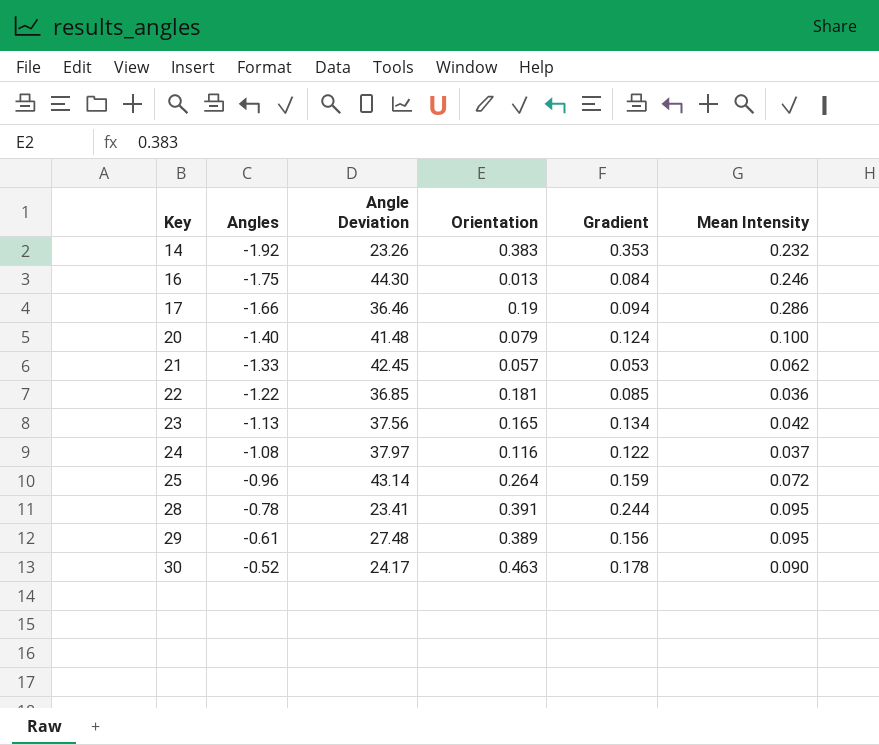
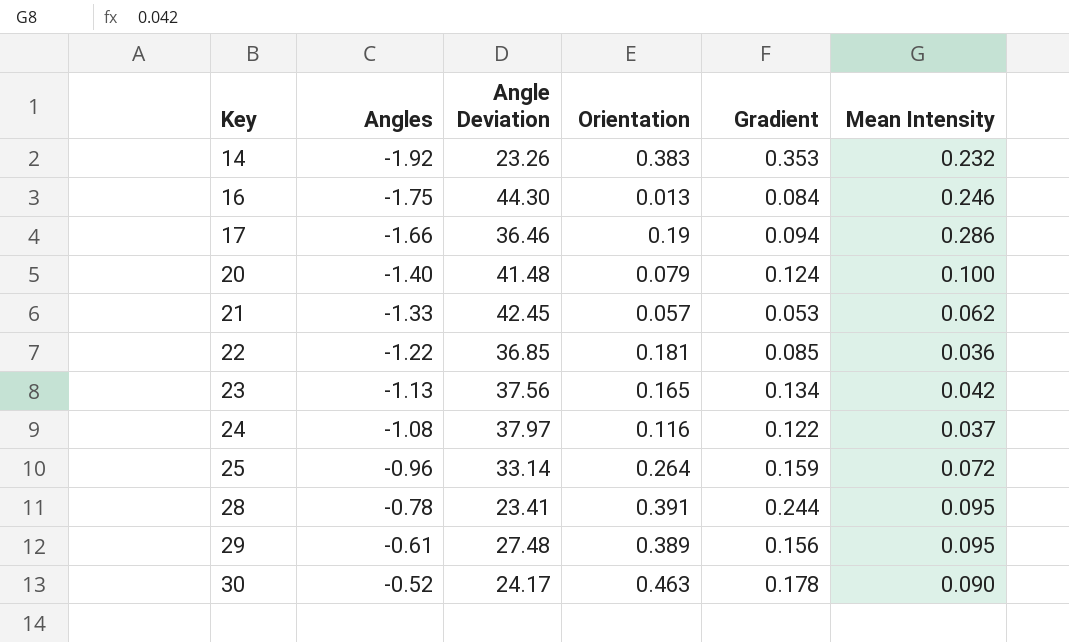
25 | Angle Deviation: 43.14 -> 33.14

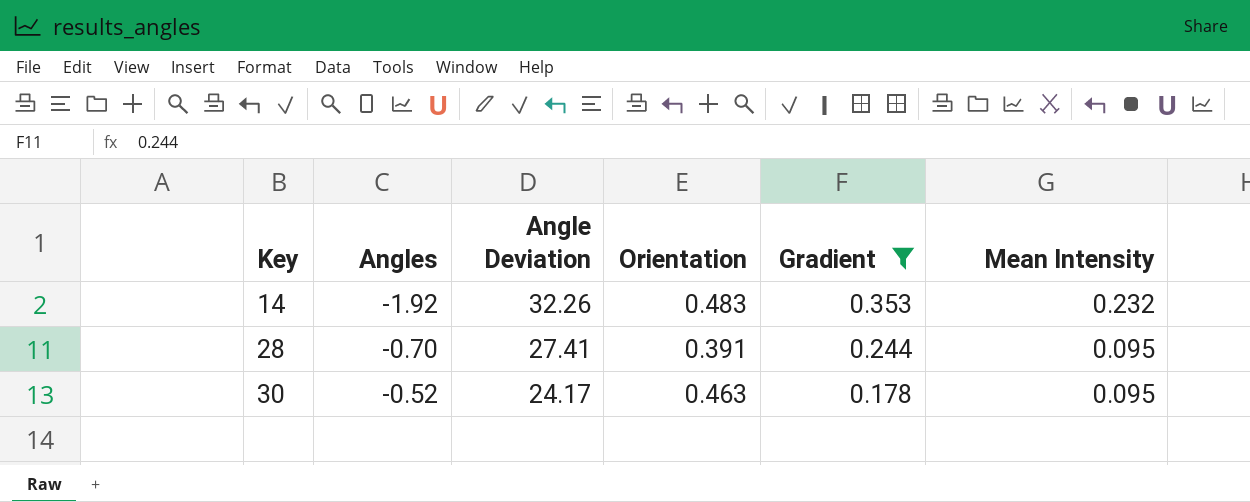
filter: none -> Gradient >= 0.178
14 | Angle Deviation: 23.26 -> 32.26
14 | Orientation: 0.383 -> 0.483
28 | Angles: -0.78 -> -0.70
28 | Angle Deviation: 23.41 -> 27.41
30 | Mean Intensity: 0.090 -> 0.095

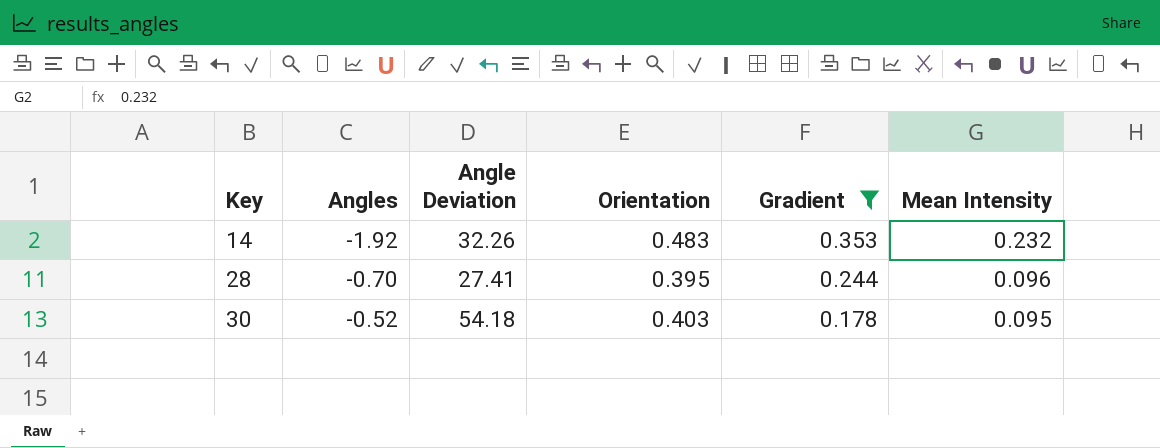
28 | Orientation: 0.391 -> 0.395
28 | Mean Intensity: 0.095 -> 0.096
30 | Angle Deviation: 24.17 -> 54.18
30 | Orientation: 0.463 -> 0.403

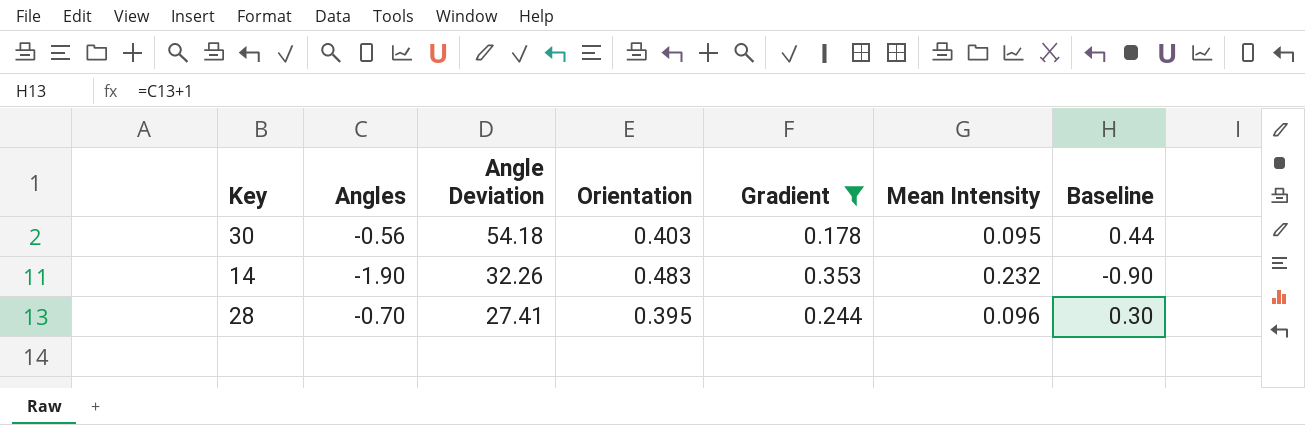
row order: Key ascending -> Angle Deviation descending
column Baseline | formula: none -> [Angles] + 1
30 | Angles: -0.52 -> -0.56
14 | Angles: -1.92 -> -1.90

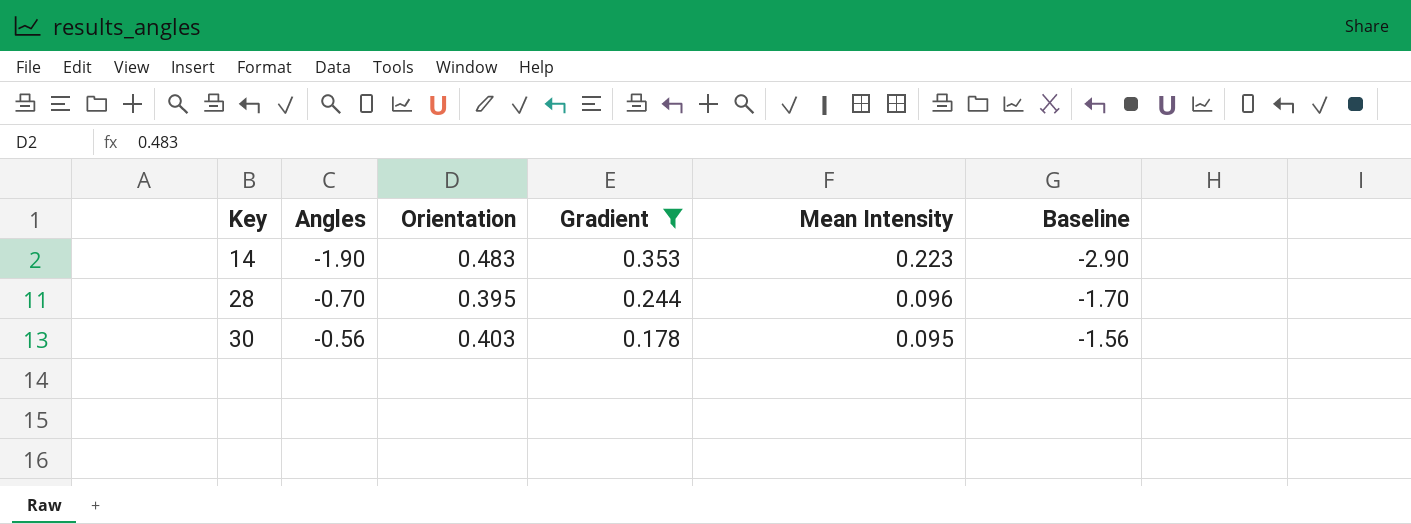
row order: Angle Deviation descending -> Key ascending
column Angle Deviation | position: 3 -> none
column Baseline | formula: [Angles] + 1 -> [Angles] - 1
14 | Mean Intensity: 0.232 -> 0.223

